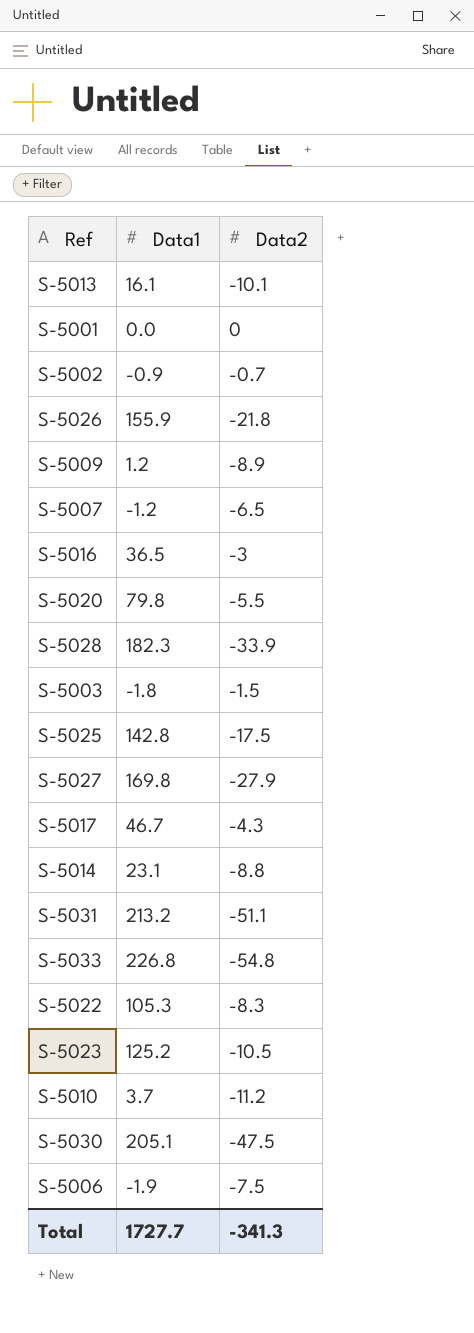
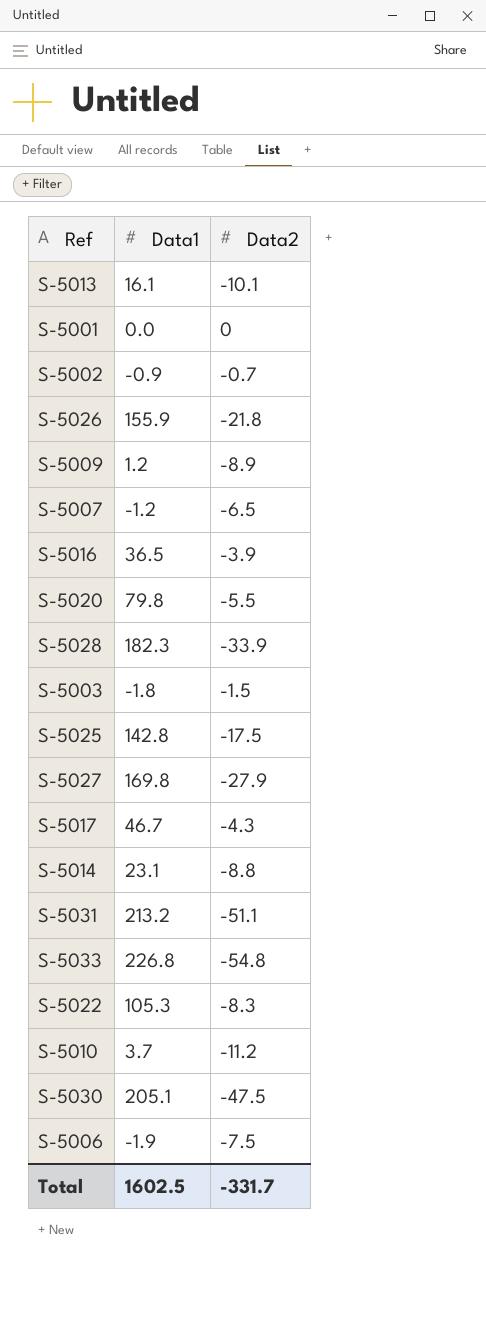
row S-5023: 125.2 | -10.5 -> none
S-5016 | Data2: -3 -> -3.9
Total | Data1: 1727.7 -> 1602.5
Total | Data2: -341.3 -> -331.7

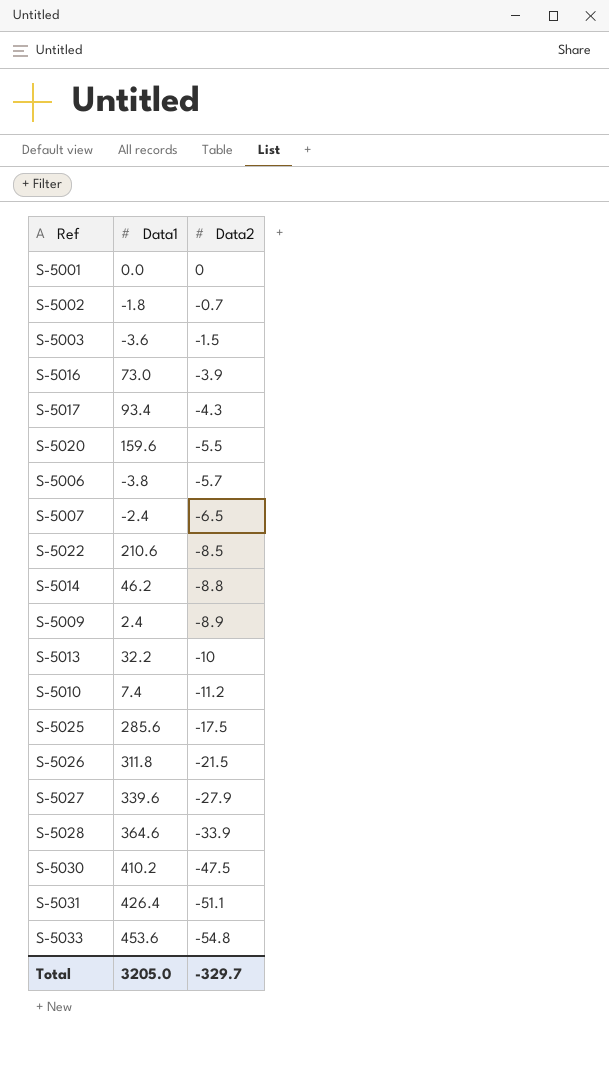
row order: none -> Data2 descending
S-5002 | Data1: -0.9 -> -1.8
S-5003 | Data1: -1.8 -> -3.6
S-5016 | Data1: 36.5 -> 73.0
S-5017 | Data1: 46.7 -> 93.4
S-5020 | Data1: 79.8 -> 159.6
S-5006 | Data1: -1.9 -> -3.8
S-5006 | Data2: -7.5 -> -5.7
S-5007 | Data1: -1.2 -> -2.4
S-5022 | Data1: 105.3 -> 210.6
S-5022 | Data2: -8.3 -> -8.5
S-5014 | Data1: 23.1 -> 46.2
S-5009 | Data1: 1.2 -> 2.4
S-5013 | Data1: 16.1 -> 32.2
S-5013 | Data2: -10.1 -> -10
S-5010 | Data1: 3.7 -> 7.4
S-5025 | Data1: 142.8 -> 285.6
S-5026 | Data1: 155.9 -> 311.8
S-5026 | Data2: -21.8 -> -21.5
S-5027 | Data1: 169.8 -> 339.6
S-5028 | Data1: 182.3 -> 364.6
S-5030 | Data1: 205.1 -> 410.2
S-5031 | Data1: 213.2 -> 426.4
S-5033 | Data1: 226.8 -> 453.6
Total | Data1: 1602.5 -> 3205.0
Total | Data2: -331.7 -> -329.7

